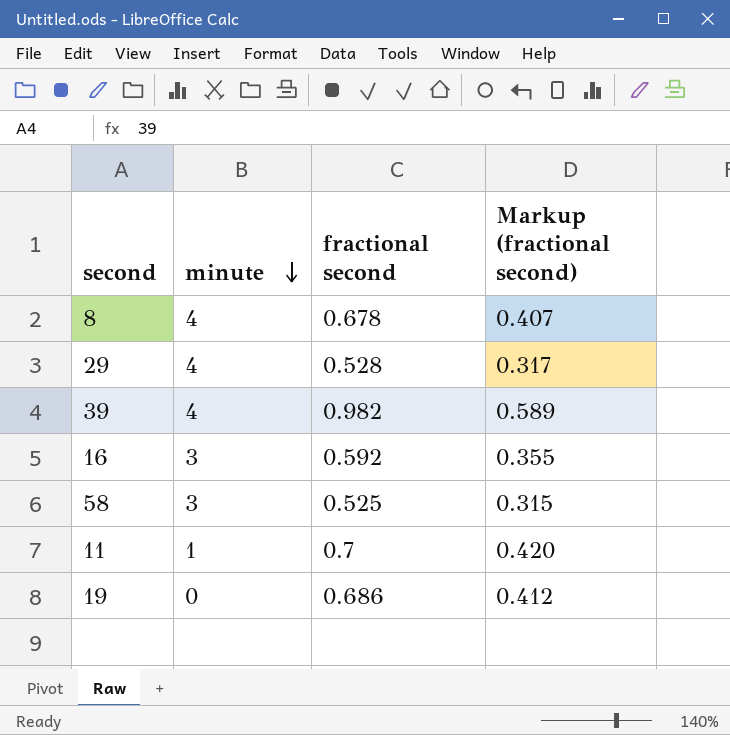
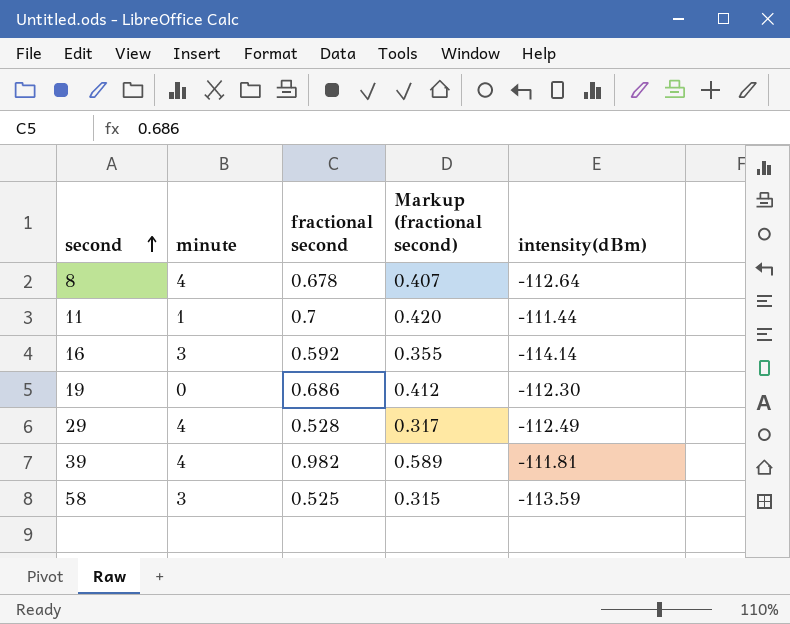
row order: minute descending -> second ascending
column intensity(dBm) | position: none -> 5

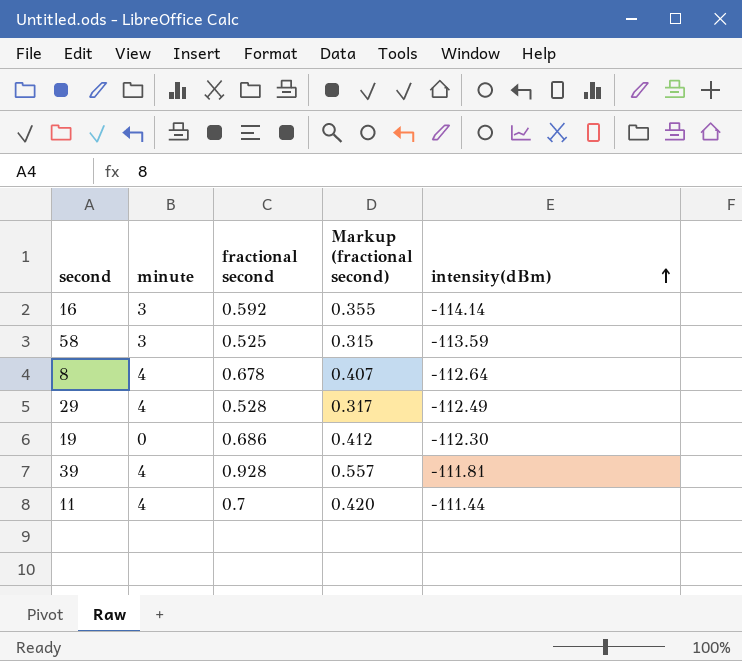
row order: second ascending -> intensity(dBm) ascending
39 | fractional second: 0.982 -> 0.928
39 | Markup (fractional second): 0.589 -> 0.557
11 | minute: 1 -> 4

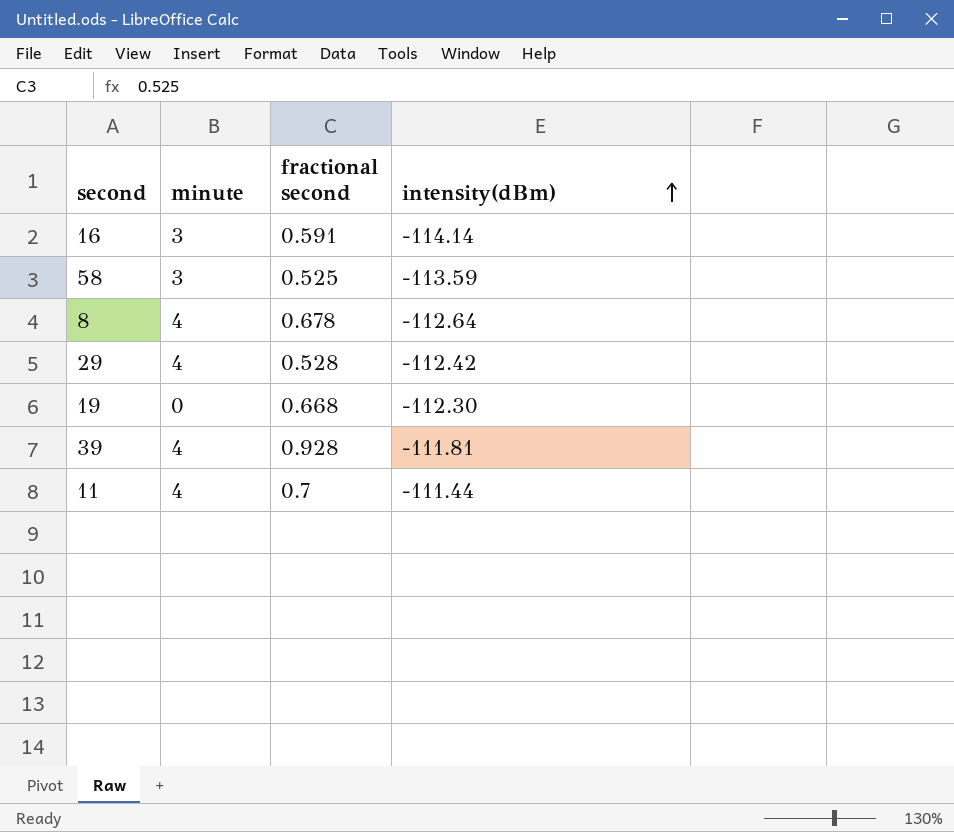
column Markup (fractional second) | formula: [fractional second] * 0.6 -> none
16 | fractional second: 0.592 -> 0.591
29 | intensity(dBm): -112.49 -> -112.42
19 | fractional second: 0.686 -> 0.668

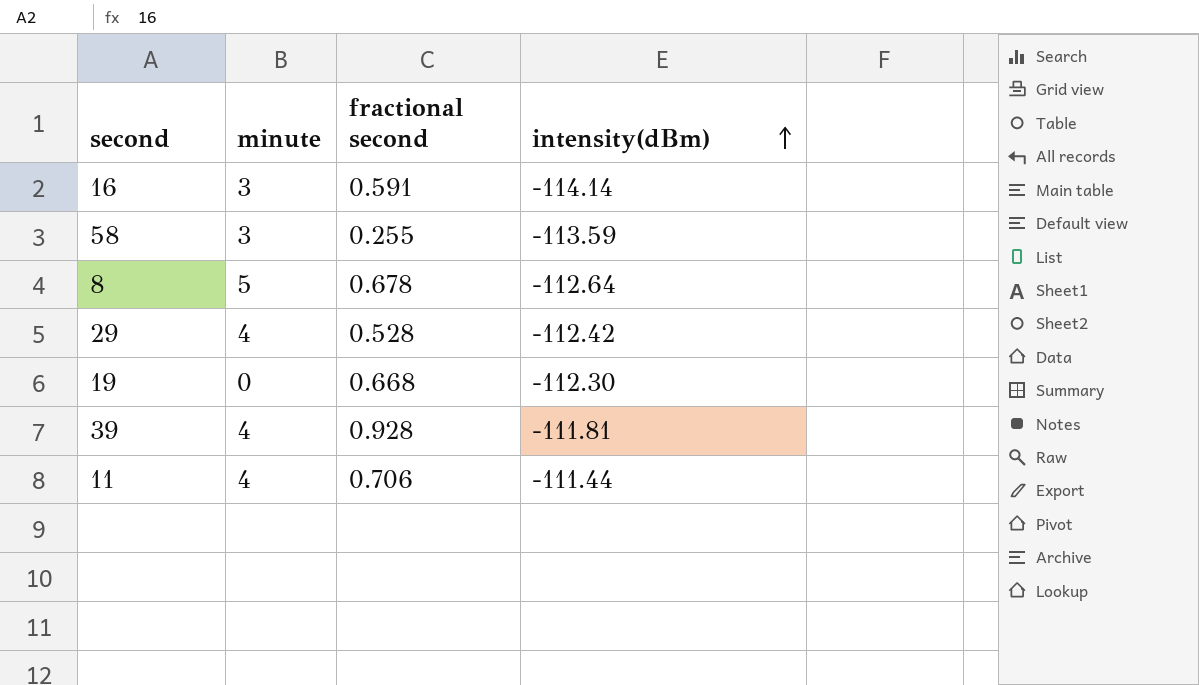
58 | fractional second: 0.525 -> 0.255
8 | minute: 4 -> 5
11 | fractional second: 0.7 -> 0.706

